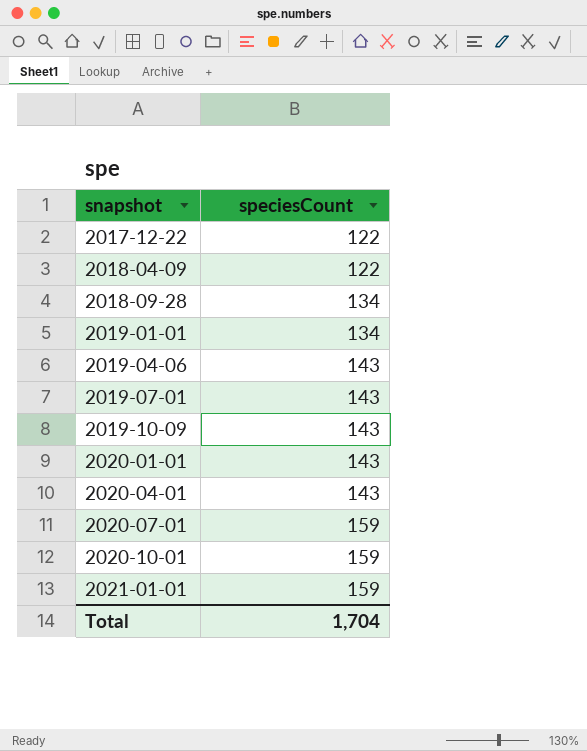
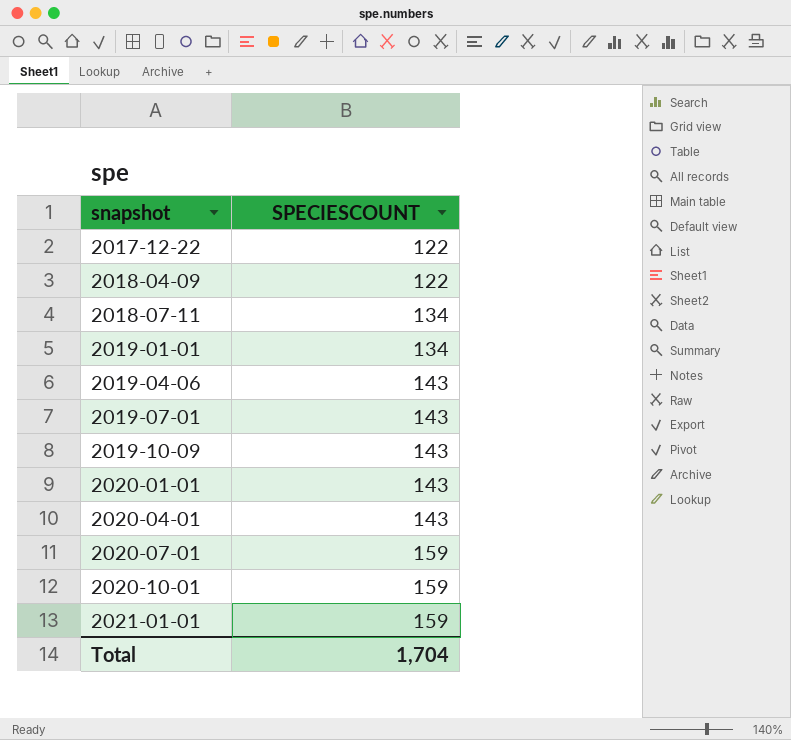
column name: speciesCount -> SPECIESCOUNT
row 2018-09-28: 134 -> none
row 2018-07-11: none -> 134

